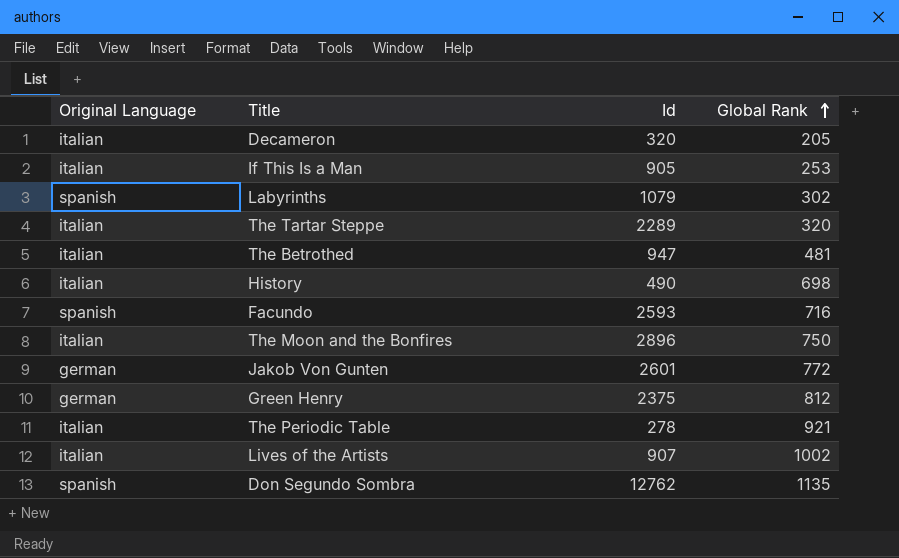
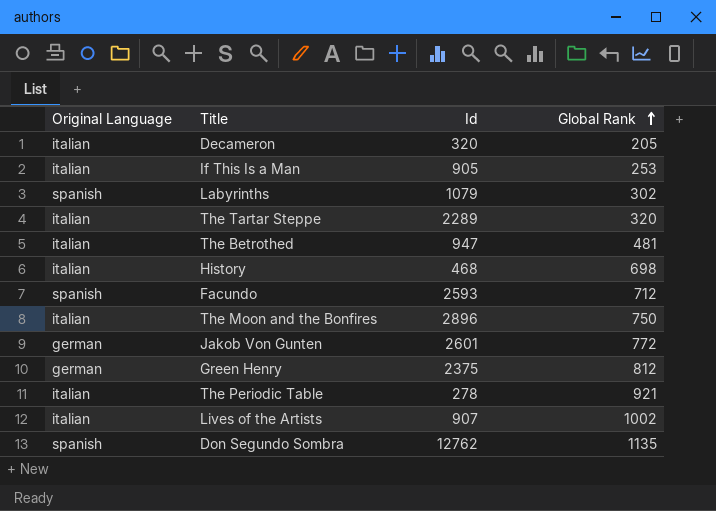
History | Id: 490 -> 468
Facundo | Global Rank: 716 -> 712

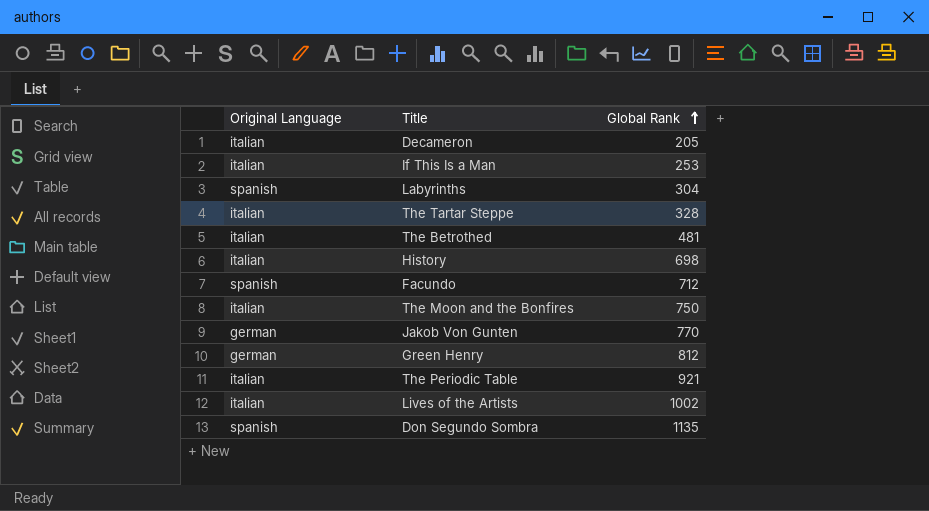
column Id | position: 3 -> none
Labyrinths | Global Rank: 302 -> 304
The Tartar Steppe | Global Rank: 320 -> 328
Jakob Von Gunten | Global Rank: 772 -> 770

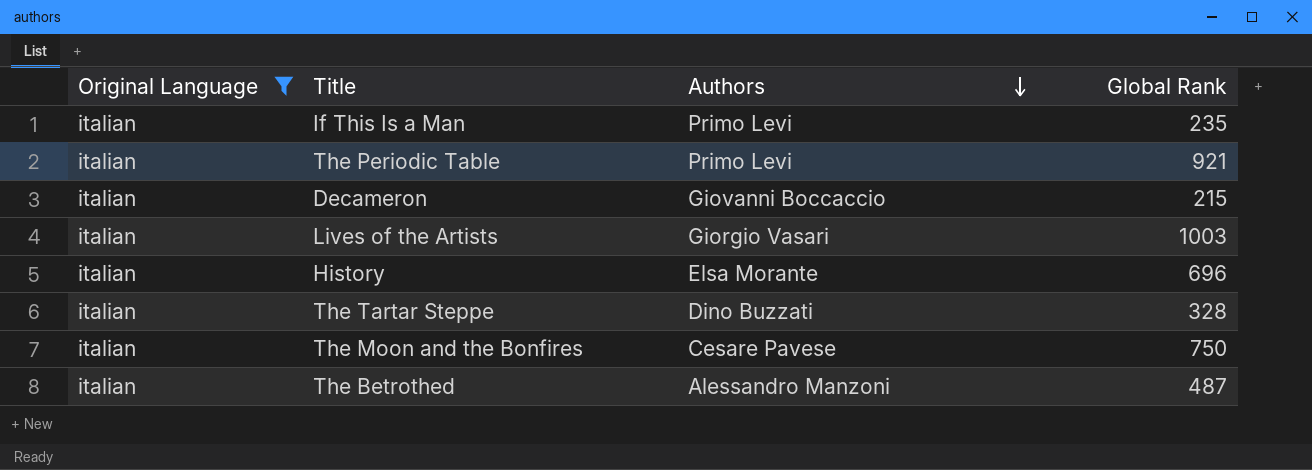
filter: none -> Original Language = italian
row order: Global Rank ascending -> Authors descending
column Authors | position: none -> 3
If This Is a Man | Global Rank: 253 -> 235
Decameron | Global Rank: 205 -> 215
Lives of the Artists | Global Rank: 1002 -> 1003
History | Global Rank: 698 -> 696
The Betrothed | Global Rank: 481 -> 487

